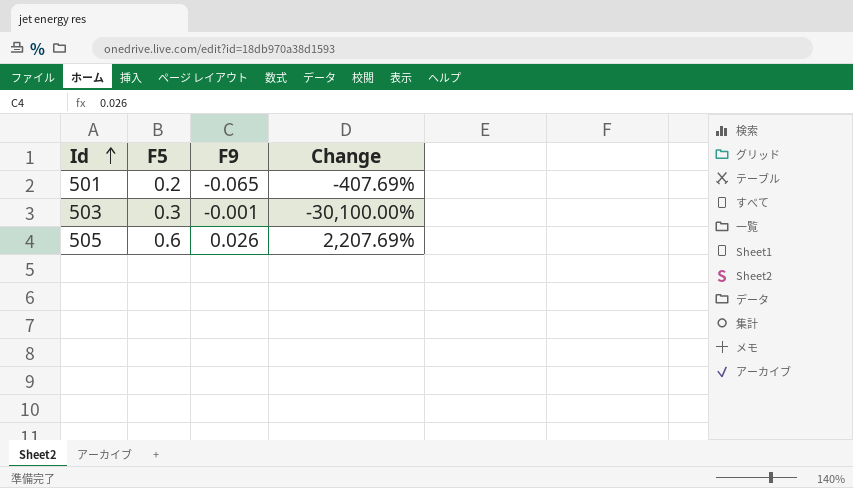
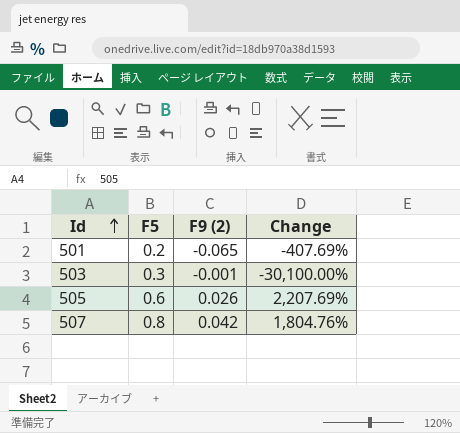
column name: F9 -> F9 (2)
row 507: none -> 0.8 | 0.042 | 1,804.76%

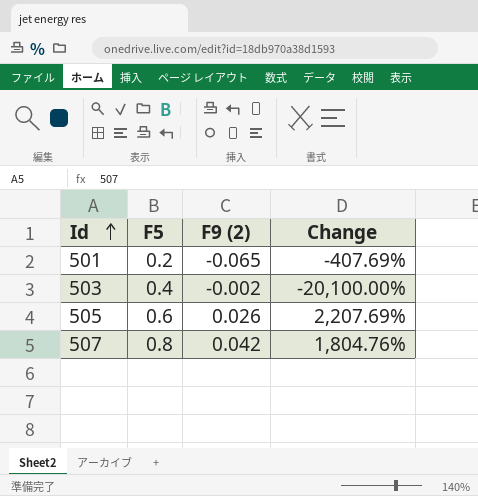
503 | F5: 0.3 -> 0.4
503 | F9 (2): -0.001 -> -0.002
503 | Change: -30,100.00% -> -20,100.00%

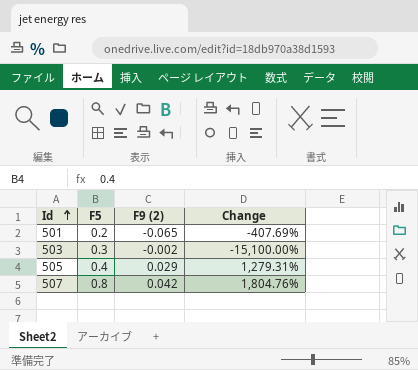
503 | F5: 0.4 -> 0.3
503 | Change: -20,100.00% -> -15,100.00%
505 | F5: 0.6 -> 0.4
505 | F9 (2): 0.026 -> 0.029
505 | Change: 2,207.69% -> 1,279.31%

